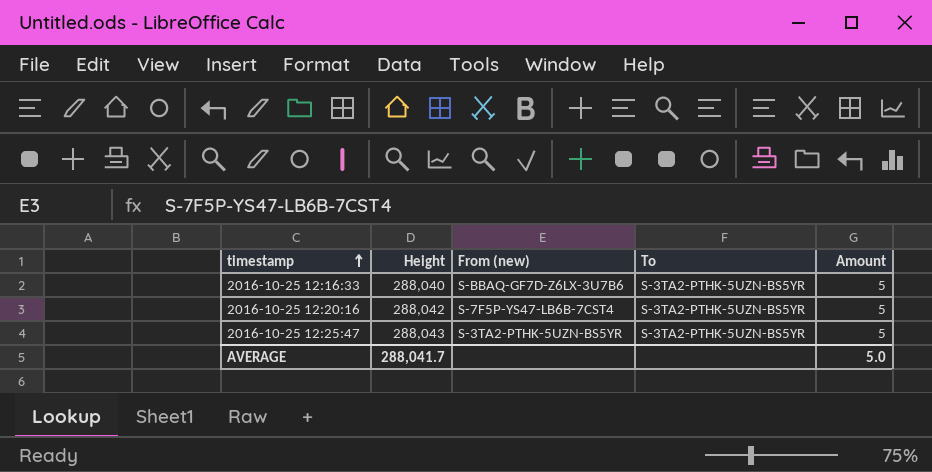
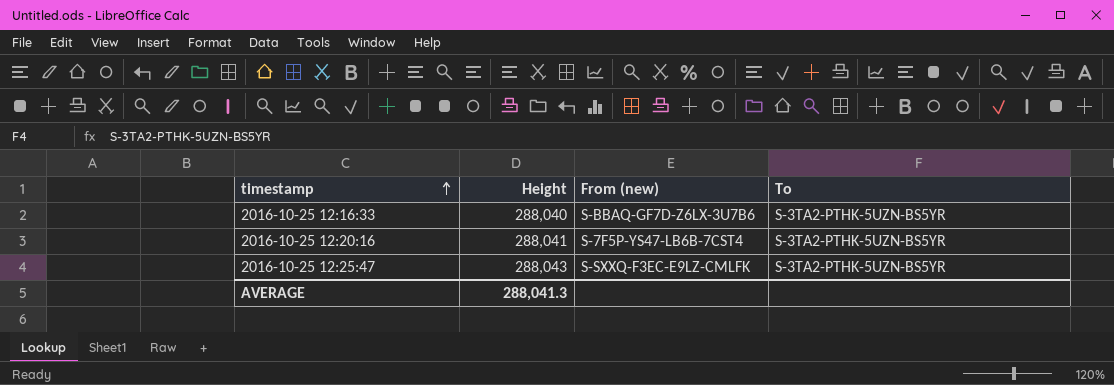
column Amount | position: 5 -> none
2016-10-25 12:20:16 | Height: 288,042 -> 288,041
2016-10-25 12:25:47 | From (new): S-3TA2-PTHK-5UZN-BS5YR -> S-SXXQ-F3EC-E9LZ-CMLFK
AVERAGE | Height: 288,041.7 -> 288,041.3

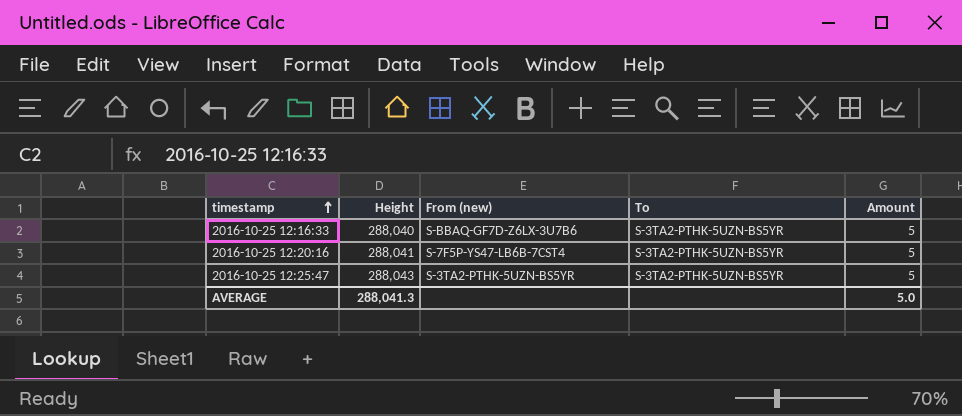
column Amount | position: none -> 5
2016-10-25 12:25:47 | From (new): S-SXXQ-F3EC-E9LZ-CMLFK -> S-3TA2-PTHK-5UZN-BS5YR

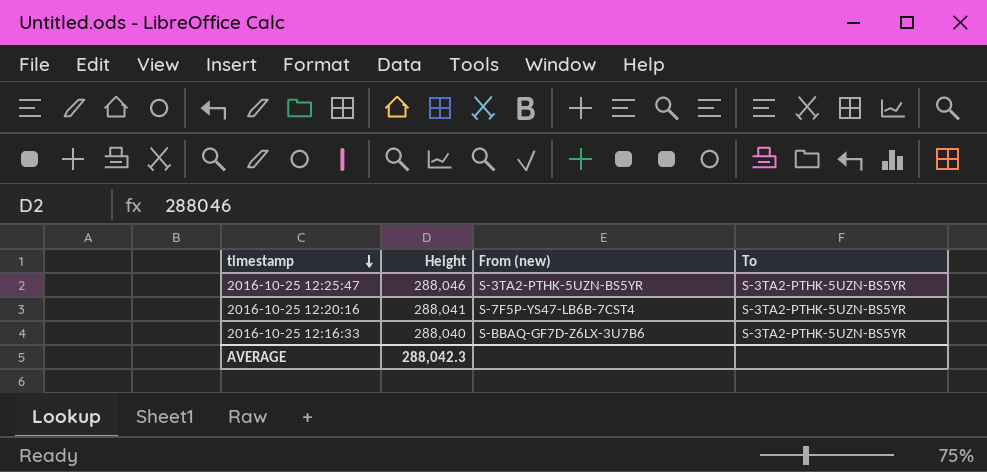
row order: timestamp ascending -> timestamp descending
column Amount | position: 5 -> none
2016-10-25 12:25:47 | Height: 288,043 -> 288,046
AVERAGE | Height: 288,041.3 -> 288,042.3

